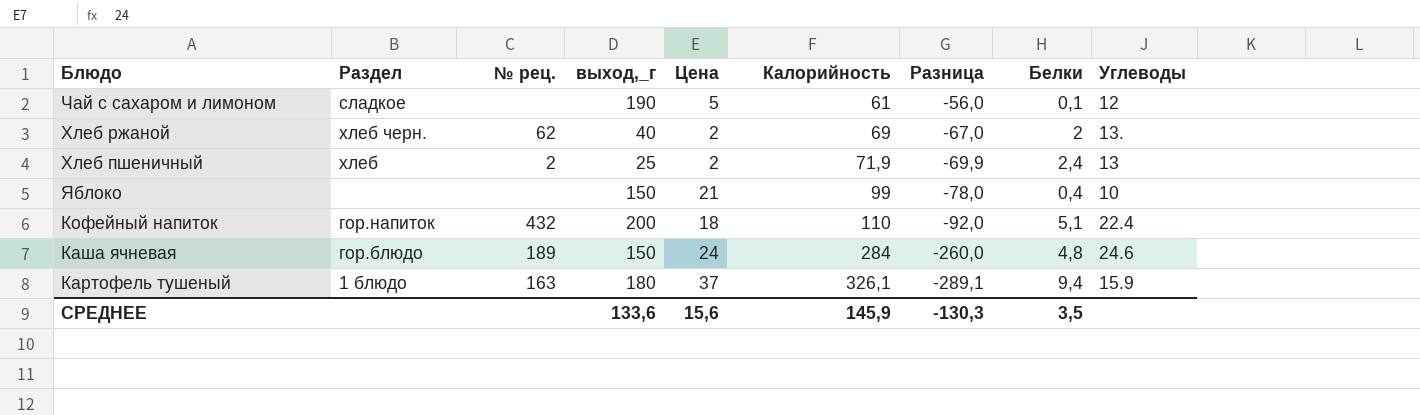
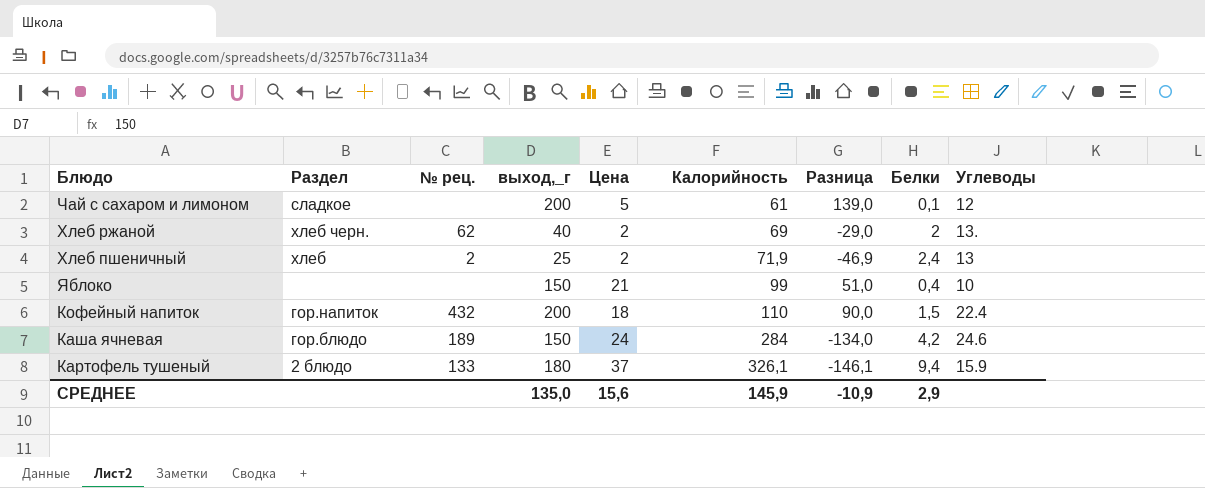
column Разница | formula: [Цена] - [Калорийность] -> [выход,_г] - [Калорийность]
Чай с сахаром и лимоном | выход,_г: 190 -> 200
Кофейный напиток | Белки: 5,1 -> 1,5
Каша ячневая | Белки: 4,8 -> 4,2
Картофель тушеный | Раздел: 1 блюдо -> 2 блюдо
Картофель тушеный | № рец.: 163 -> 133
СРЕДНЕЕ | выход,_г: 133,6 -> 135,0
СРЕДНЕЕ | Разница: -130,3 -> -10,9
СРЕДНЕЕ | Белки: 3,5 -> 2,9

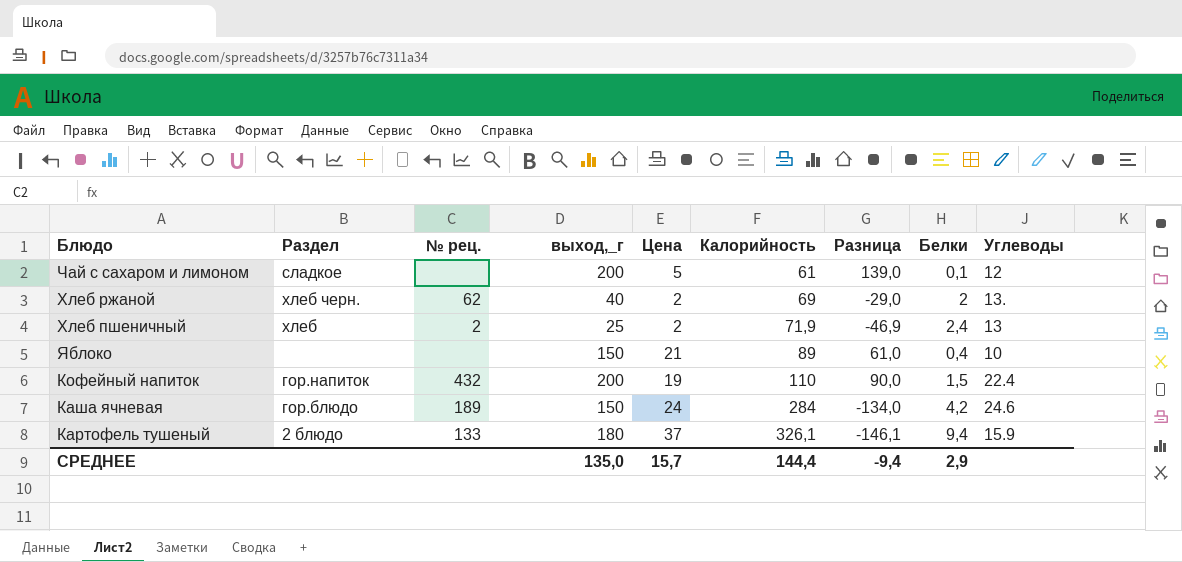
Яблоко | Калорийность: 99 -> 89
Яблоко | Разница: 51,0 -> 61,0
Кофейный напиток | Цена: 18 -> 19
СРЕДНЕЕ | Цена: 15,6 -> 15,7
СРЕДНЕЕ | Калорийность: 145,9 -> 144,4
СРЕДНЕЕ | Разница: -10,9 -> -9,4

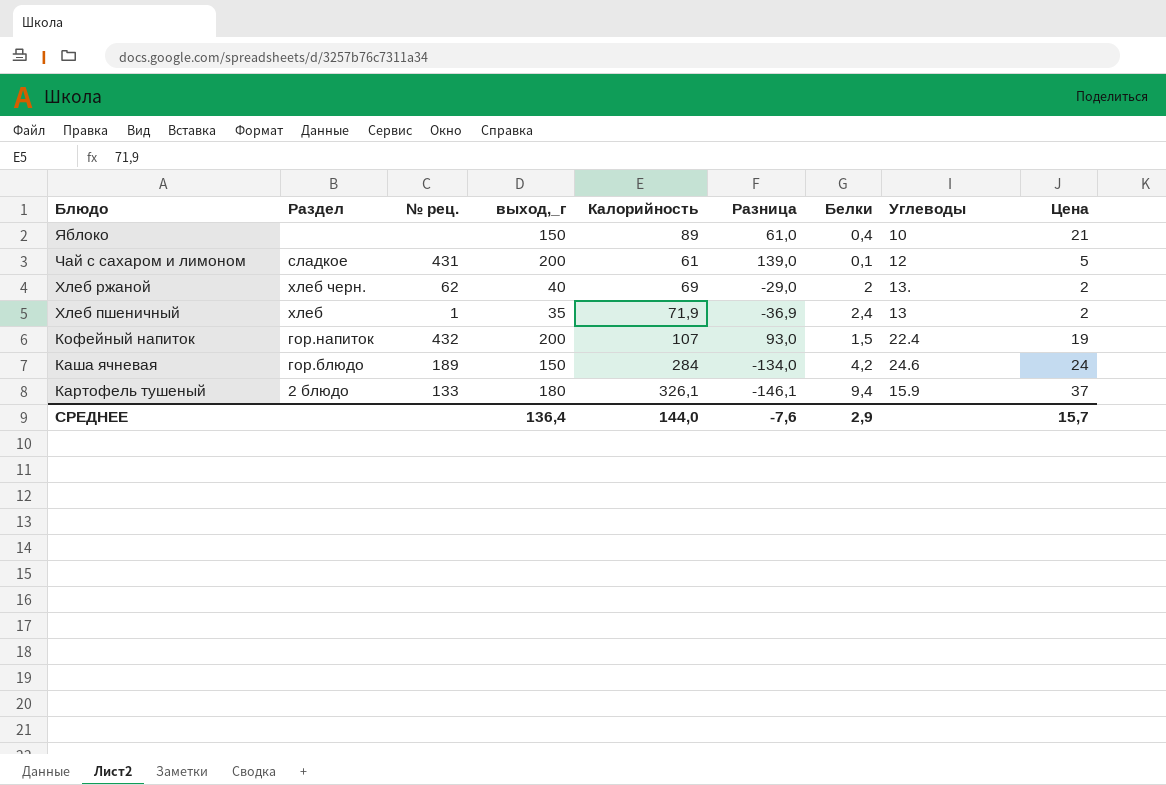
row order: Калорийность ascending -> Блюдо descending
column Цена | position: 5 -> 9
Чай с сахаром и лимоном | № рец.: none -> 431
Хлеб пшеничный | № рец.: 2 -> 1
Хлеб пшеничный | выход,_г: 25 -> 35
Хлеб пшеничный | Разница: -46,9 -> -36,9
Кофейный напиток | Калорийность: 110 -> 107
Кофейный напиток | Разница: 90,0 -> 93,0
СРЕДНЕЕ | выход,_г: 135,0 -> 136,4
СРЕДНЕЕ | Калорийность: 144,4 -> 144,0
СРЕДНЕЕ | Разница: -9,4 -> -7,6

